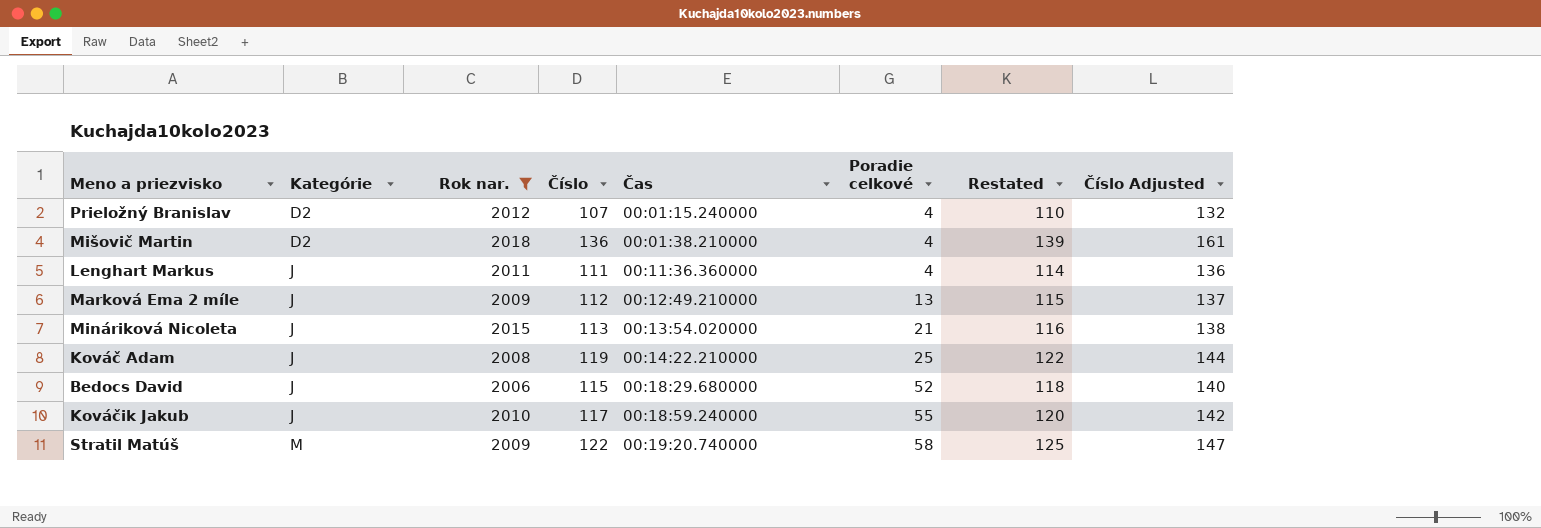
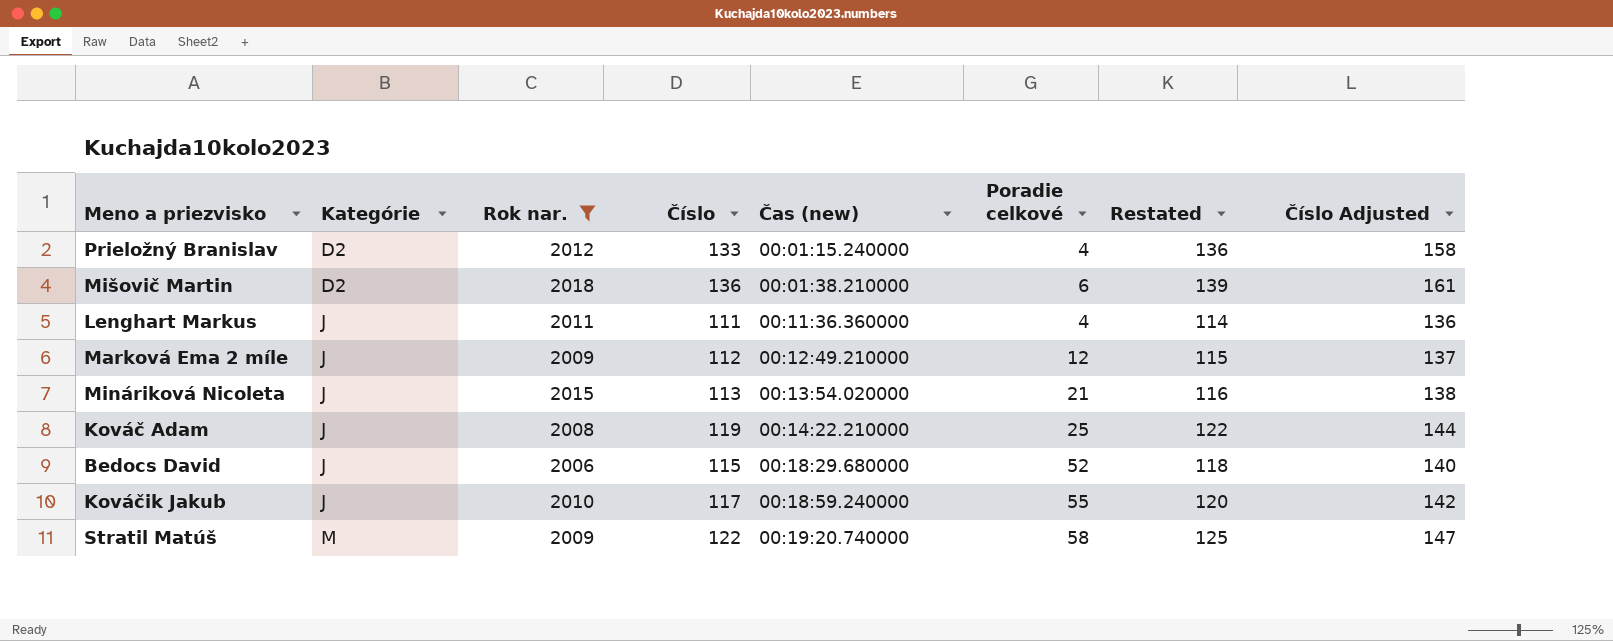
column name: Čas -> Čas (new)
Prieložný Branislav | Číslo: 107 -> 133
Prieložný Branislav | Restated: 110 -> 136
Prieložný Branislav | Číslo Adjusted: 132 -> 158
Mišovič Martin | Poradie celkové: 4 -> 6
Marková Ema 2 míle | Poradie celkové: 13 -> 12

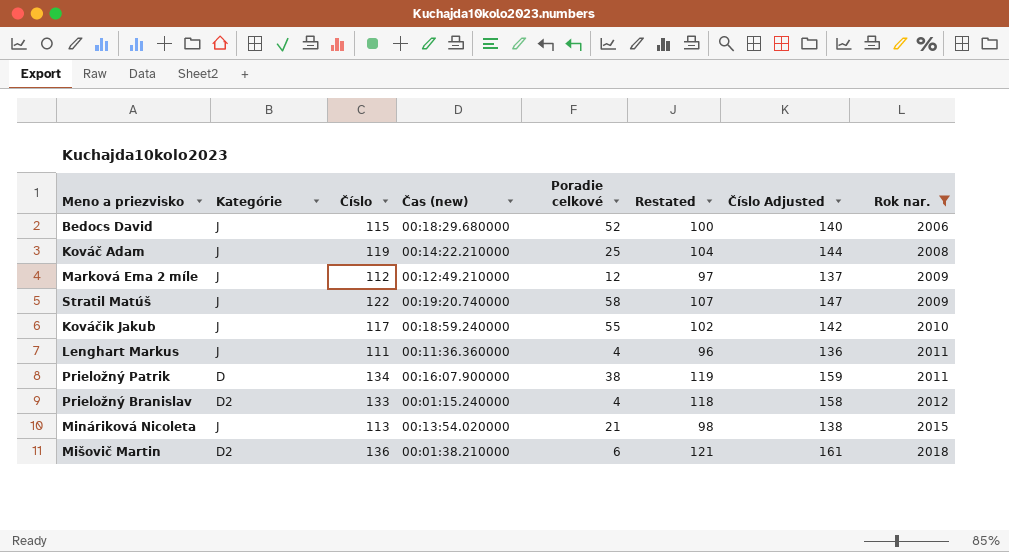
row order: Kategórie ascending -> Rok nar. ascending
column Restated | formula: [Číslo] + 3 -> [Číslo] - 15
column Rok nar. | position: 3 -> 8
Stratil Matúš | Kategórie: M -> J
row Prieložný Patrik: none -> D | 134 | 00:16:07.900000 | 38 | 119 | 159 | 2011

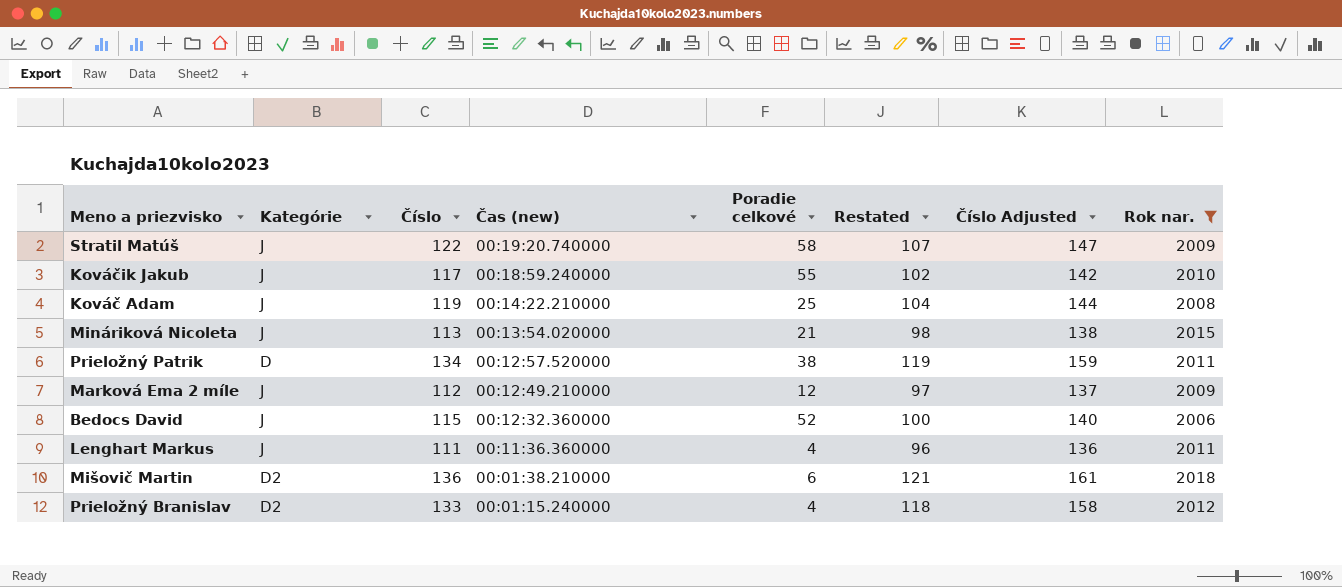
row order: Rok nar. ascending -> Čas (new) descending
Prieložný Patrik | Čas (new): 00:16:07.900000 -> 00:12:57.520000
Bedocs David | Čas (new): 00:18:29.680000 -> 00:12:32.360000

